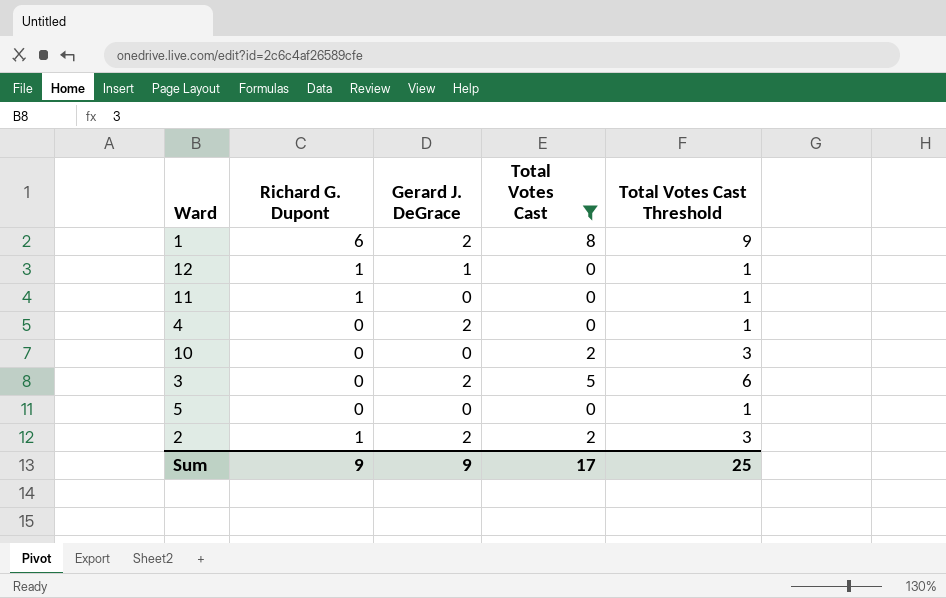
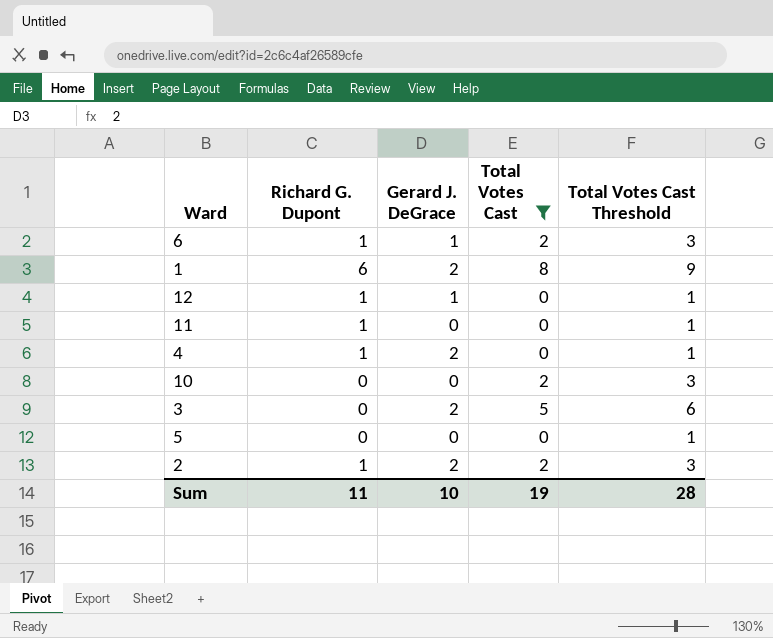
row 6: none -> 1 | 1 | 2 | 3
4 | Richard G. Dupont: 0 -> 1
Sum | Richard G. Dupont: 9 -> 11
Sum | Gerard J. DeGrace: 9 -> 10
Sum | Total Votes Cast: 17 -> 19
Sum | Total Votes Cast Threshold: 25 -> 28

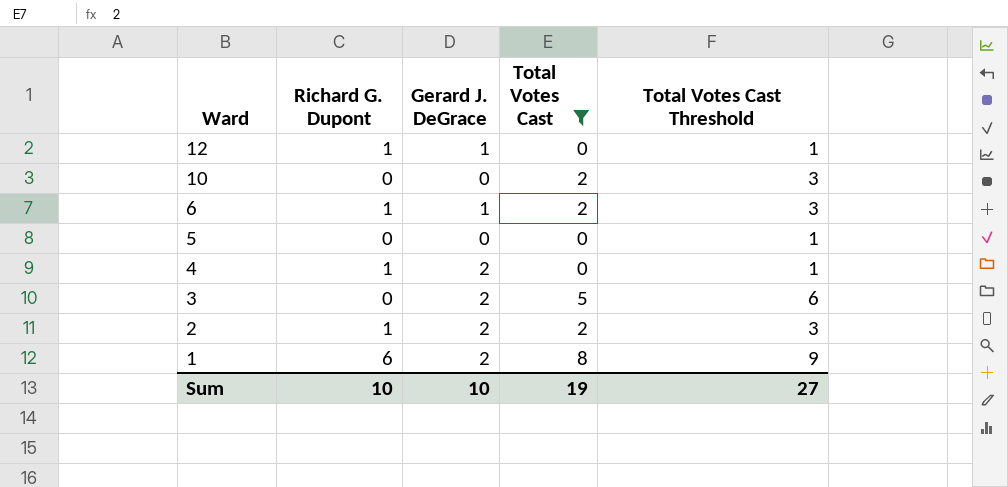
row order: none -> Ward descending
row 11: 1 | 0 | 0 | 1 -> none
Sum | Richard G. Dupont: 11 -> 10
Sum | Total Votes Cast Threshold: 28 -> 27

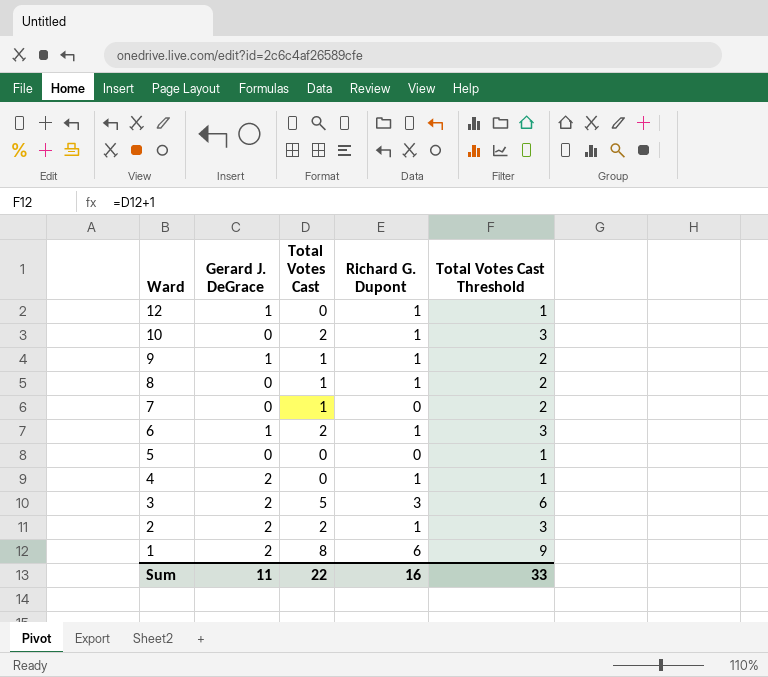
filter: Total Votes Cast != 1 -> none
column Richard G. Dupont | position: 2 -> 4
10 | Richard G. Dupont: 0 -> 1
3 | Richard G. Dupont: 0 -> 3
Sum | Gerard J. DeGrace: 10 -> 11
Sum | Total Votes Cast: 19 -> 22
Sum | Richard G. Dupont: 10 -> 16
Sum | Total Votes Cast Threshold: 27 -> 33

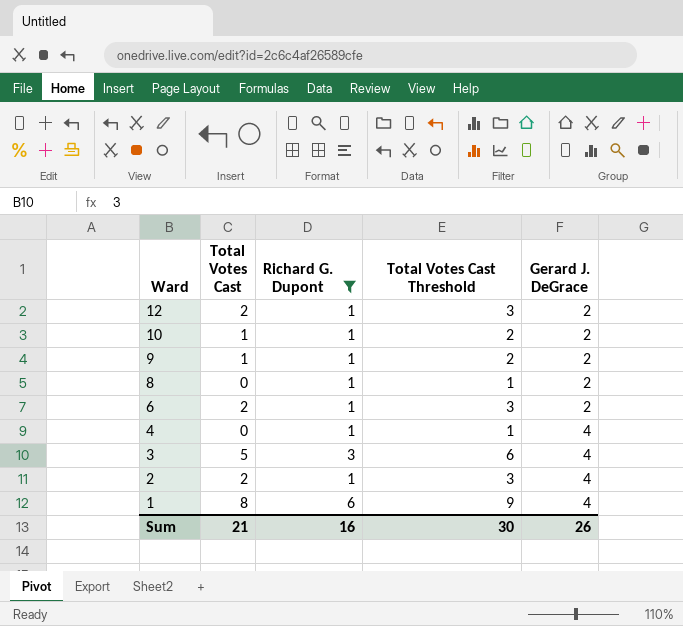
filter: none -> Richard G. Dupont != 0
column Gerard J. DeGrace | position: 2 -> 5
12 | Total Votes Cast: 0 -> 2
12 | Total Votes Cast Threshold: 1 -> 3
12 | Gerard J. DeGrace: 1 -> 2
10 | Total Votes Cast: 2 -> 1
10 | Total Votes Cast Threshold: 3 -> 2
10 | Gerard J. DeGrace: 0 -> 2
9 | Gerard J. DeGrace: 1 -> 2
8 | Total Votes Cast: 1 -> 0
8 | Total Votes Cast Threshold: 2 -> 1
8 | Gerard J. DeGrace: 0 -> 2
6 | Gerard J. DeGrace: 1 -> 2
4 | Gerard J. DeGrace: 2 -> 4
3 | Gerard J. DeGrace: 2 -> 4
2 | Gerard J. DeGrace: 2 -> 4
1 | Gerard J. DeGrace: 2 -> 4
Sum | Total Votes Cast: 22 -> 21
Sum | Total Votes Cast Threshold: 33 -> 30
Sum | Gerard J. DeGrace: 11 -> 26

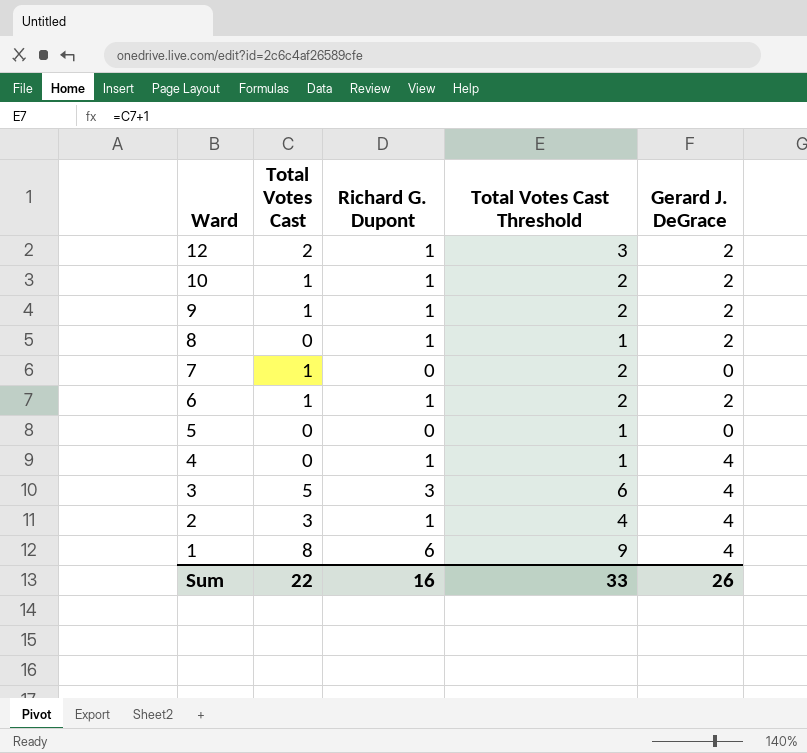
filter: Richard G. Dupont != 0 -> none
6 | Total Votes Cast: 2 -> 1
6 | Total Votes Cast Threshold: 3 -> 2
2 | Total Votes Cast: 2 -> 3
2 | Total Votes Cast Threshold: 3 -> 4
Sum | Total Votes Cast: 21 -> 22
Sum | Total Votes Cast Threshold: 30 -> 33

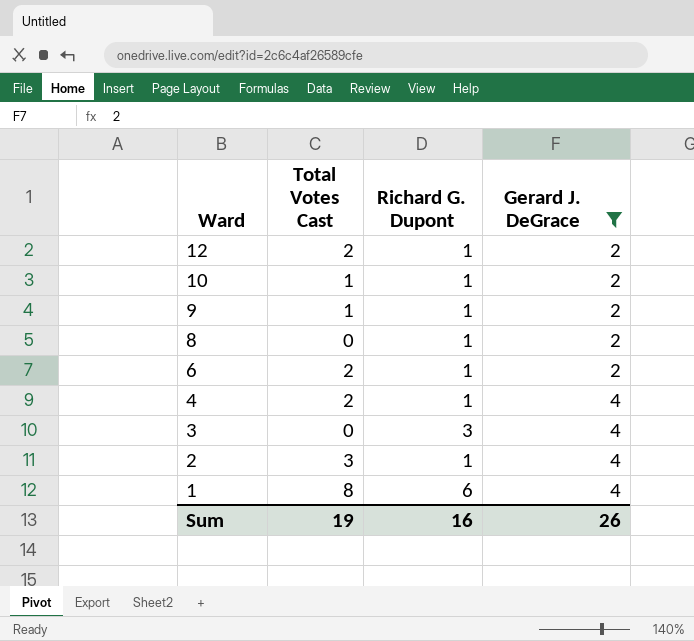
filter: none -> Gerard J. DeGrace != 0
column Total Votes Cast Threshold | formula: [Total Votes Cast] + 1 -> none
6 | Total Votes Cast: 1 -> 2
4 | Total Votes Cast: 0 -> 2
3 | Total Votes Cast: 5 -> 0
Sum | Total Votes Cast: 22 -> 19

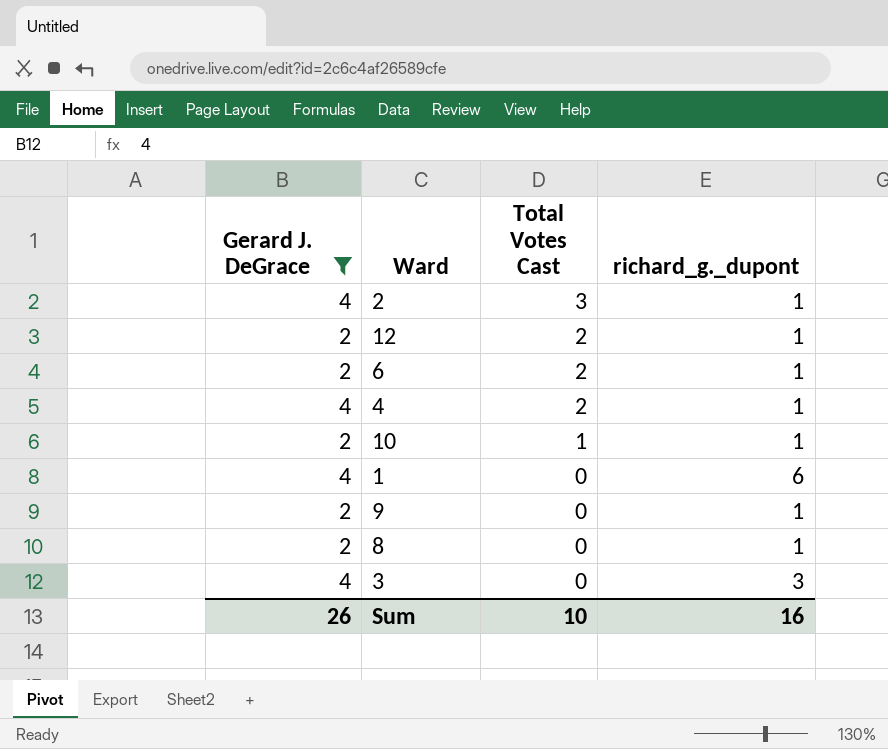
row order: Ward descending -> Total Votes Cast descending
column Gerard J. DeGrace | position: 4 -> 1
column name: Richard G. Dupont -> richard_g._dupont
1 | Total Votes Cast: 8 -> 0
9 | Total Votes Cast: 1 -> 0
Sum | Total Votes Cast: 19 -> 10

